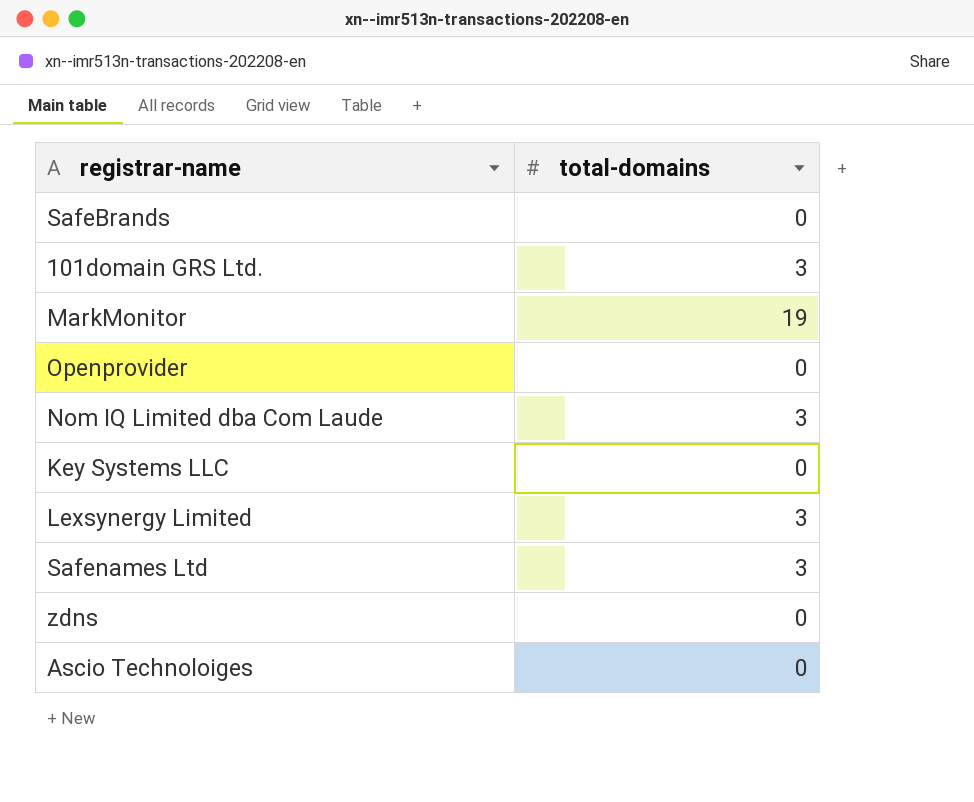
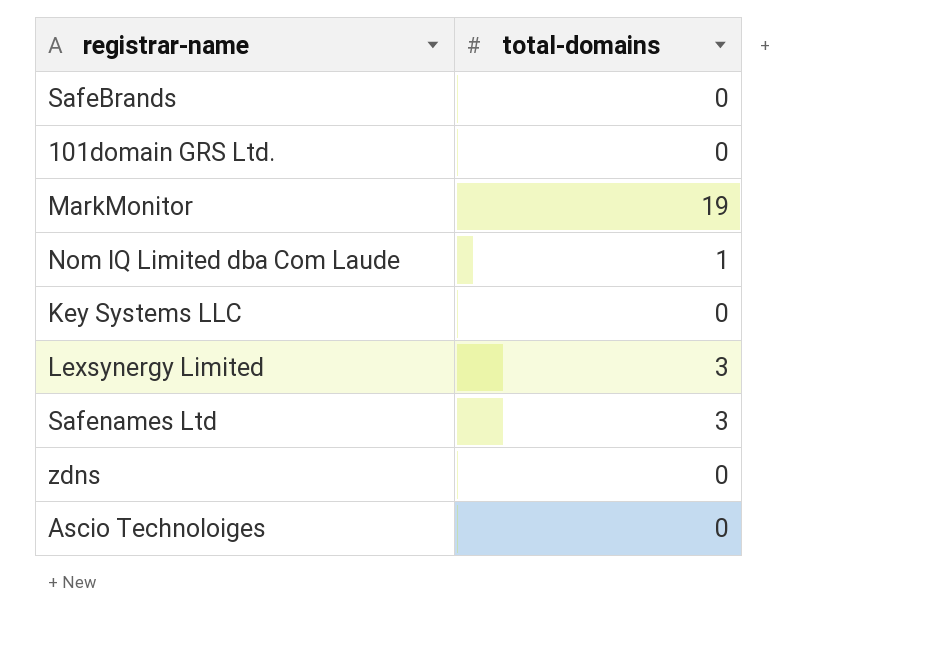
row Openprovider: 0 -> none
101domain GRS Ltd. | total-domains: 3 -> 0
Nom IQ Limited dba Com Laude | total-domains: 3 -> 1

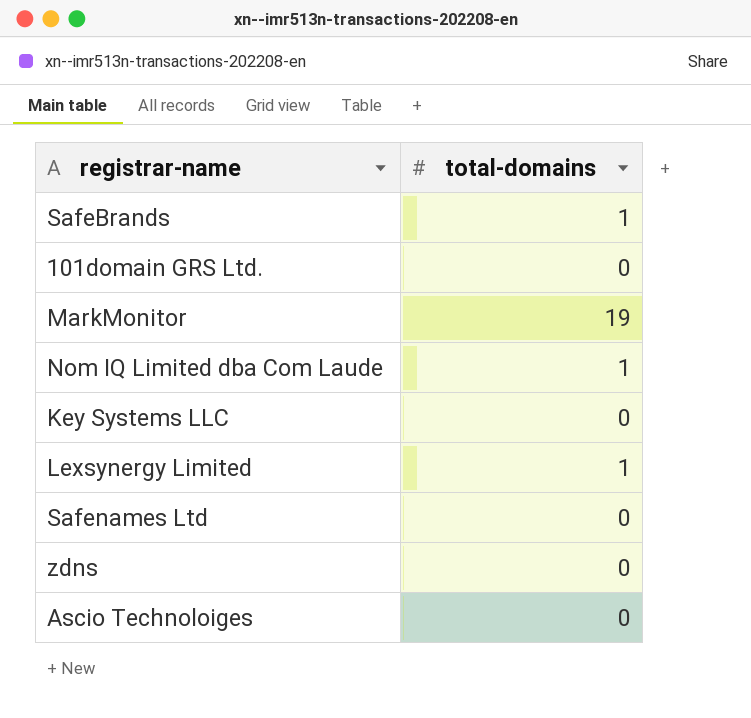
SafeBrands | total-domains: 0 -> 1
Lexsynergy Limited | total-domains: 3 -> 1
Safenames Ltd | total-domains: 3 -> 0

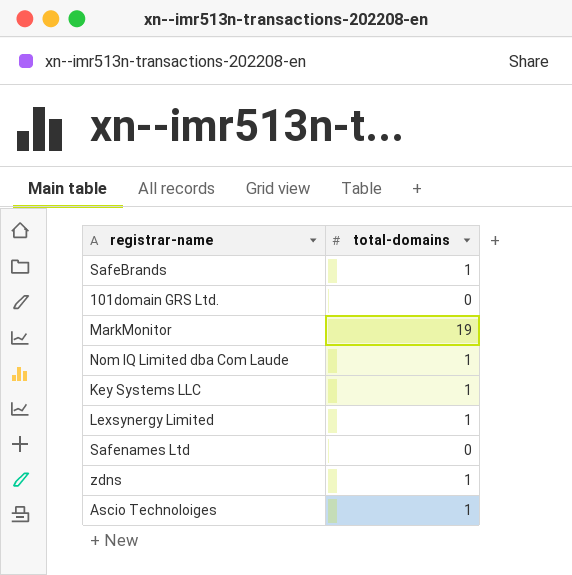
Key Systems LLC | total-domains: 0 -> 1
zdns | total-domains: 0 -> 1
Ascio Technoloiges | total-domains: 0 -> 1

